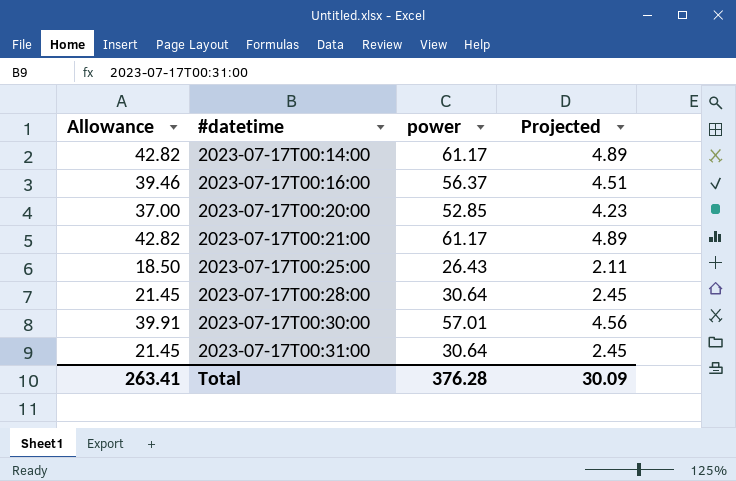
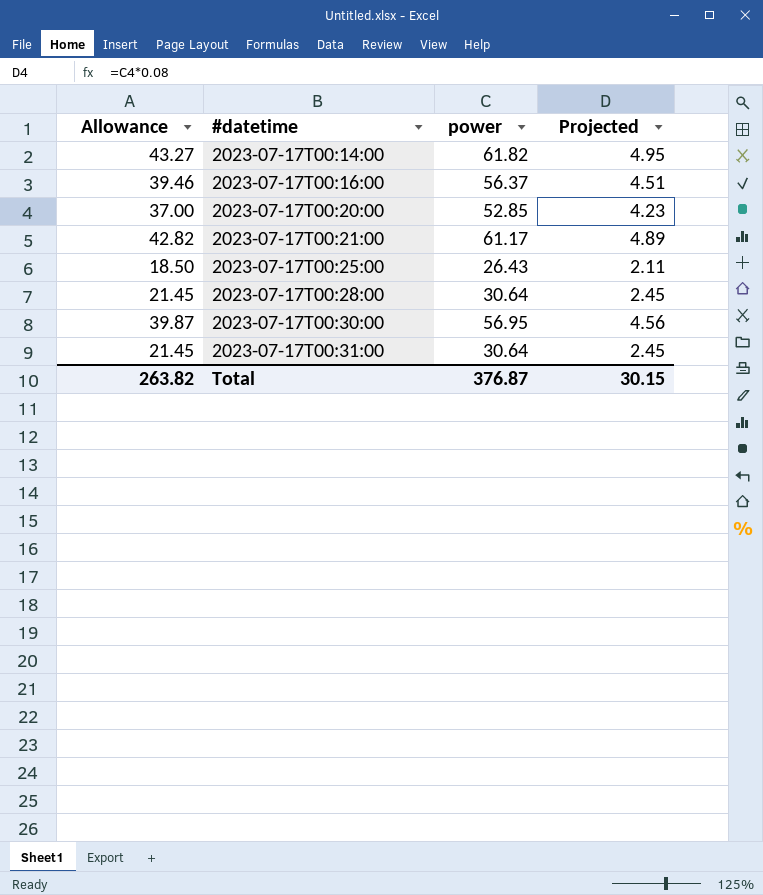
2023-07-17T00:14:00 | Allowance: 42.82 -> 43.27
2023-07-17T00:14:00 | power: 61.17 -> 61.82
2023-07-17T00:14:00 | Projected: 4.89 -> 4.95
2023-07-17T00:30:00 | Allowance: 39.91 -> 39.87
2023-07-17T00:30:00 | power: 57.01 -> 56.95
Total | Allowance: 263.41 -> 263.82
Total | power: 376.28 -> 376.87
Total | Projected: 30.09 -> 30.15

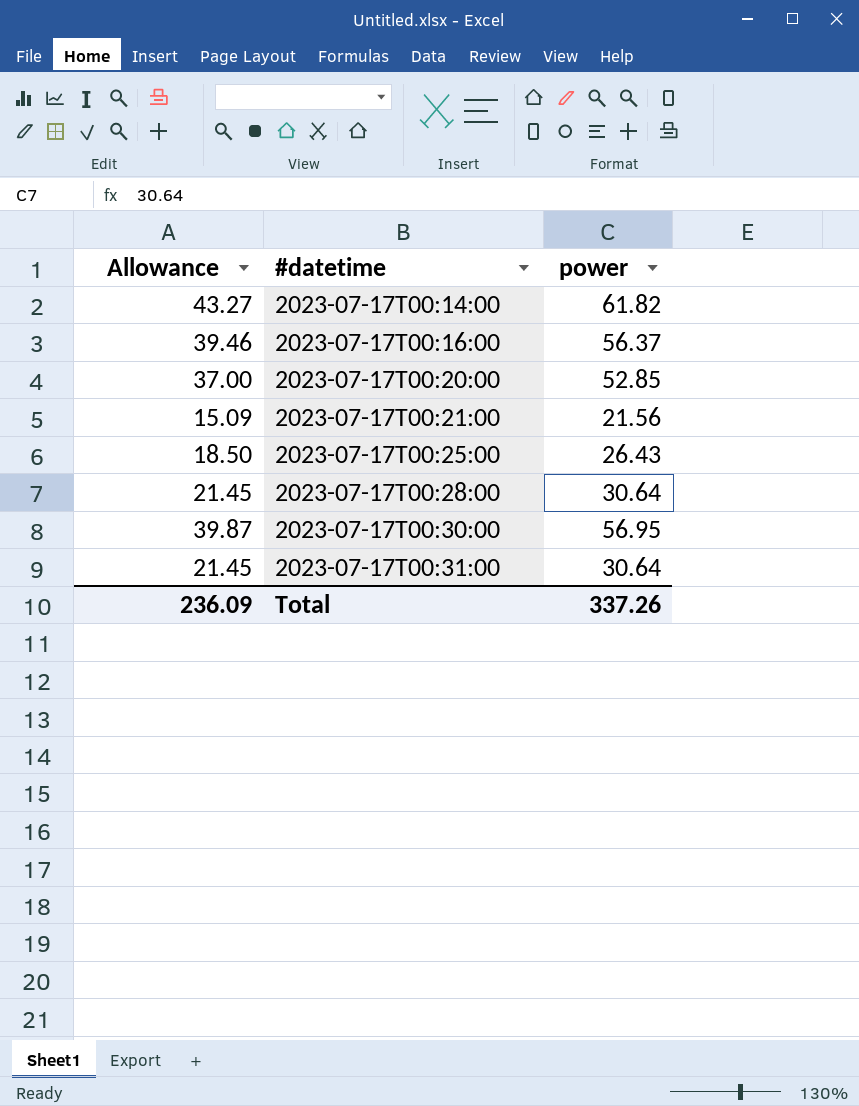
column Projected | formula: [power] * 0.08 -> none
2023-07-17T00:21:00 | Allowance: 42.82 -> 15.09
2023-07-17T00:21:00 | power: 61.17 -> 21.56
Total | Allowance: 263.82 -> 236.09
Total | power: 376.87 -> 337.26

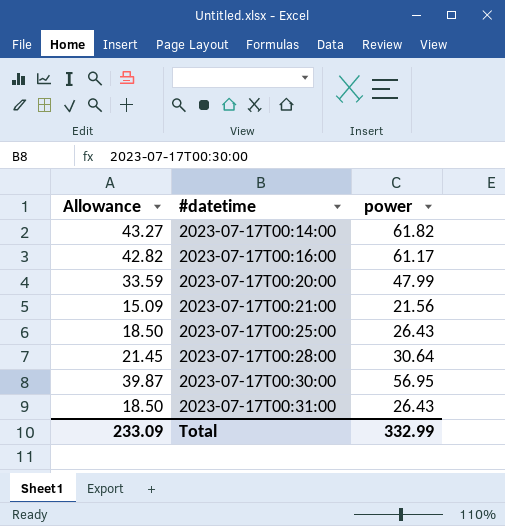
2023-07-17T00:16:00 | Allowance: 39.46 -> 42.82
2023-07-17T00:16:00 | power: 56.37 -> 61.17
2023-07-17T00:20:00 | Allowance: 37.00 -> 33.59
2023-07-17T00:20:00 | power: 52.85 -> 47.99
2023-07-17T00:31:00 | Allowance: 21.45 -> 18.50
2023-07-17T00:31:00 | power: 30.64 -> 26.43
Total | Allowance: 236.09 -> 233.09
Total | power: 337.26 -> 332.99

